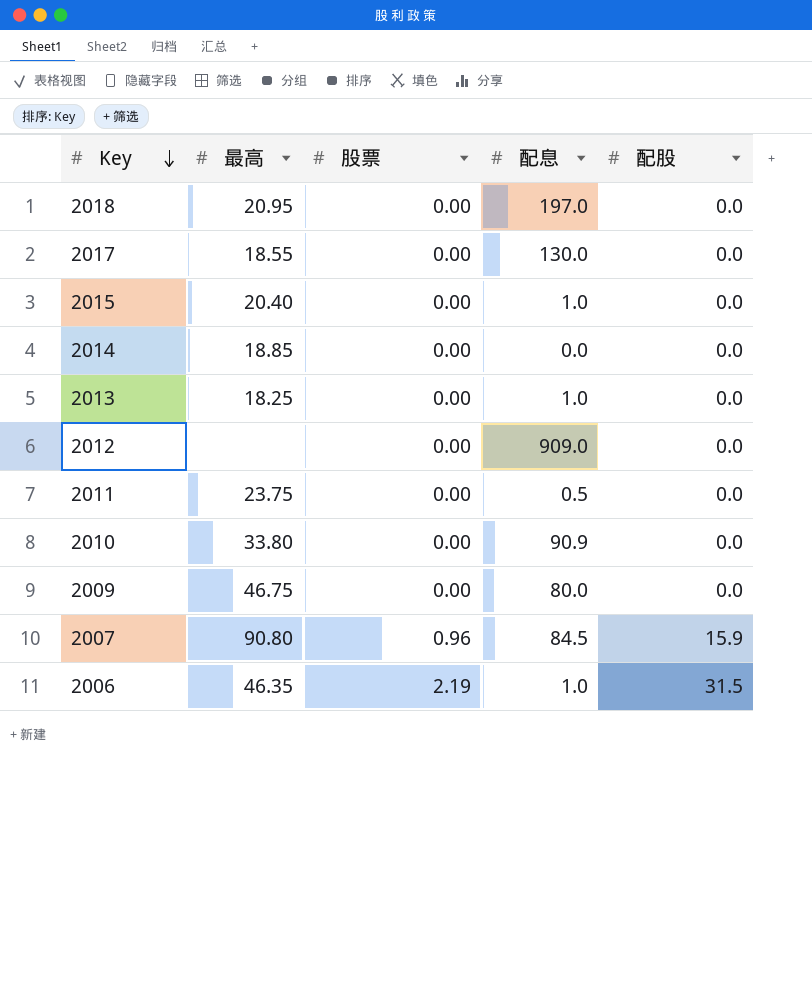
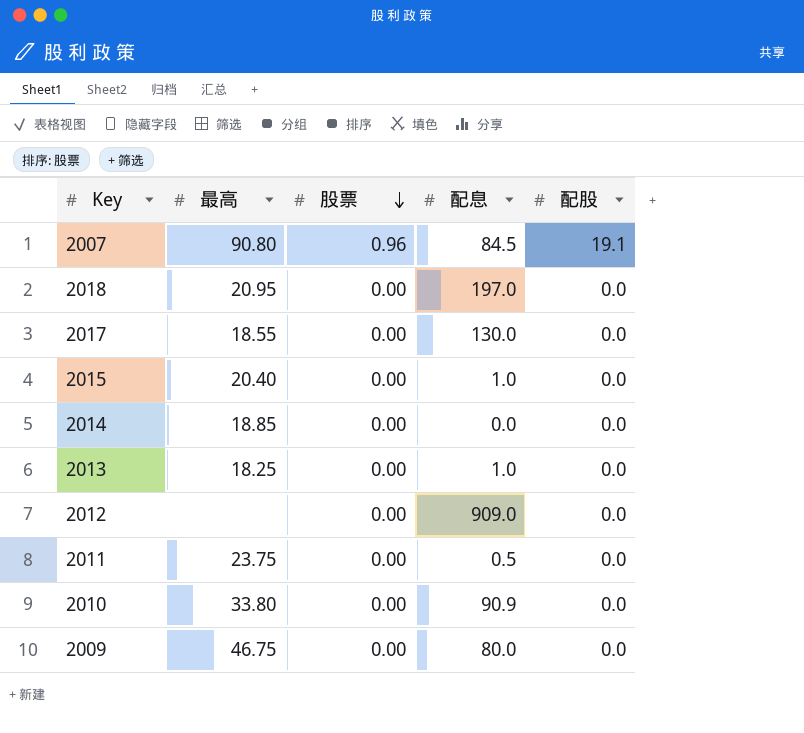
row order: Key descending -> 股票 descending
row 2006: 46.35 | 2.19 | 1.0 | 31.5 -> none
2007 | 配股: 15.9 -> 19.1

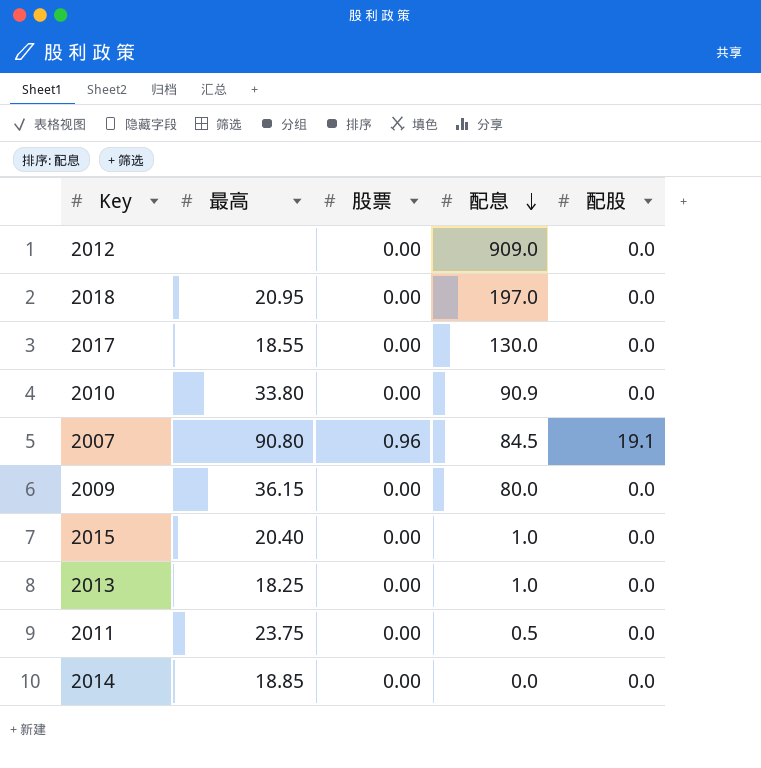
row order: 股票 descending -> 配息 descending
2009 | 最高: 46.75 -> 36.15

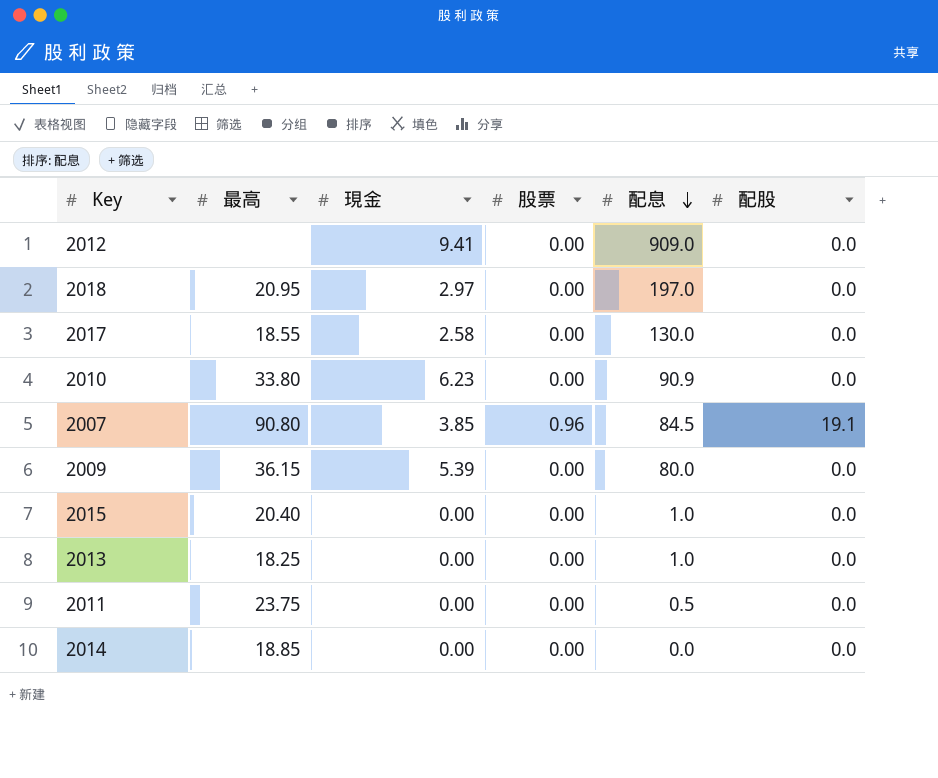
column 現金 | position: none -> 3

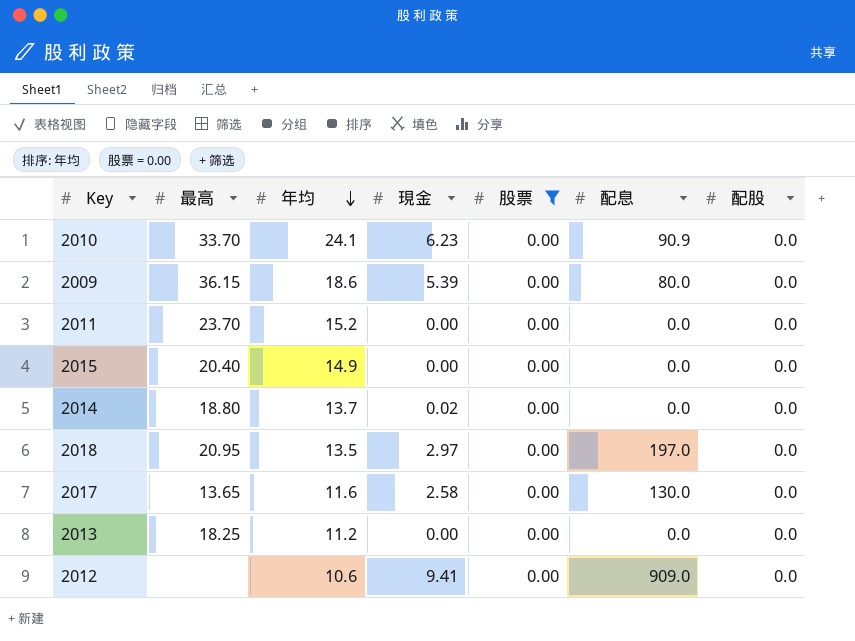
filter: none -> 股票 = 0.00
row order: 配息 descending -> 年均 descending
column 年均 | position: none -> 3
2010 | 最高: 33.80 -> 33.70
2011 | 最高: 23.75 -> 23.70
2011 | 配息: 0.5 -> 0.0
2015 | 配息: 1.0 -> 0.0
2014 | 最高: 18.85 -> 18.80
2014 | 現金: 0.00 -> 0.02
2017 | 最高: 18.55 -> 13.65
2013 | 配息: 1.0 -> 0.0

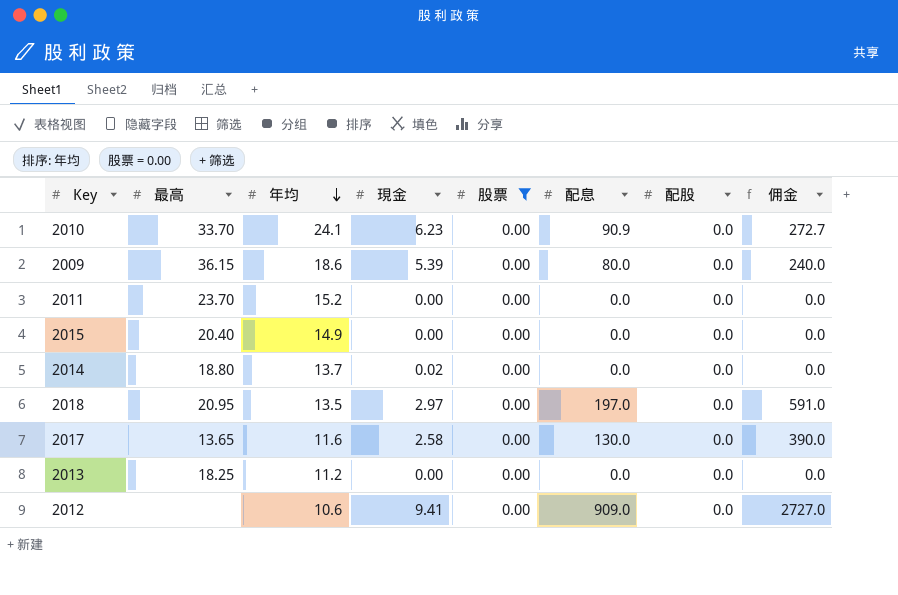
column 佣金 | formula: none -> [配息] * 3

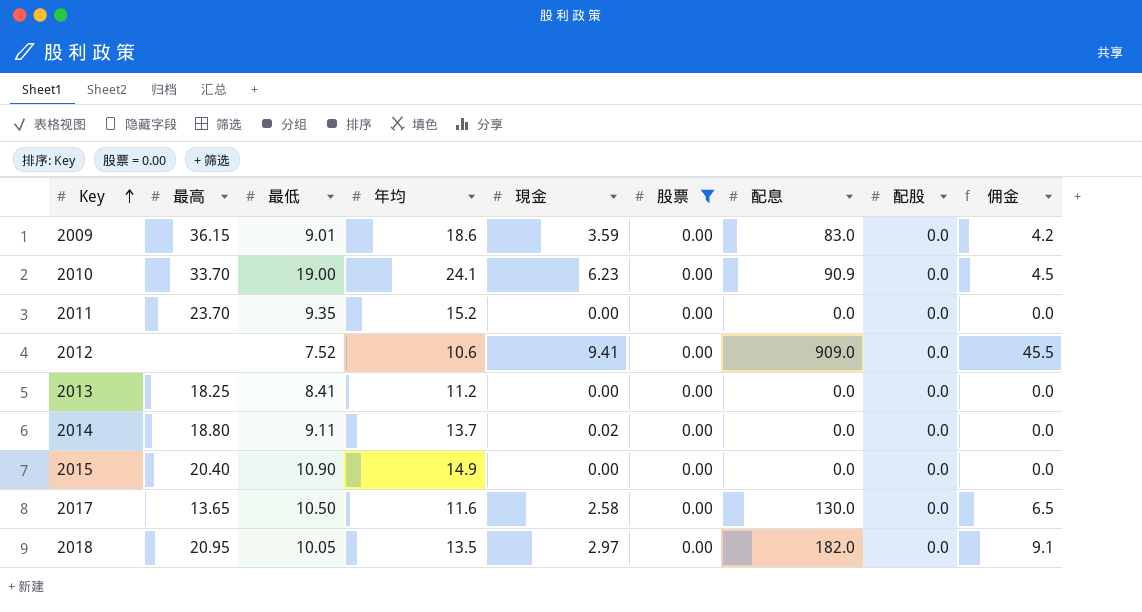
row order: 年均 descending -> Key ascending
column 最低 | position: none -> 3
column 佣金 | formula: [配息] * 3 -> [配息] * 0.05
2009 | 現金: 5.39 -> 3.59
2009 | 配息: 80.0 -> 83.0
2018 | 配息: 197.0 -> 182.0

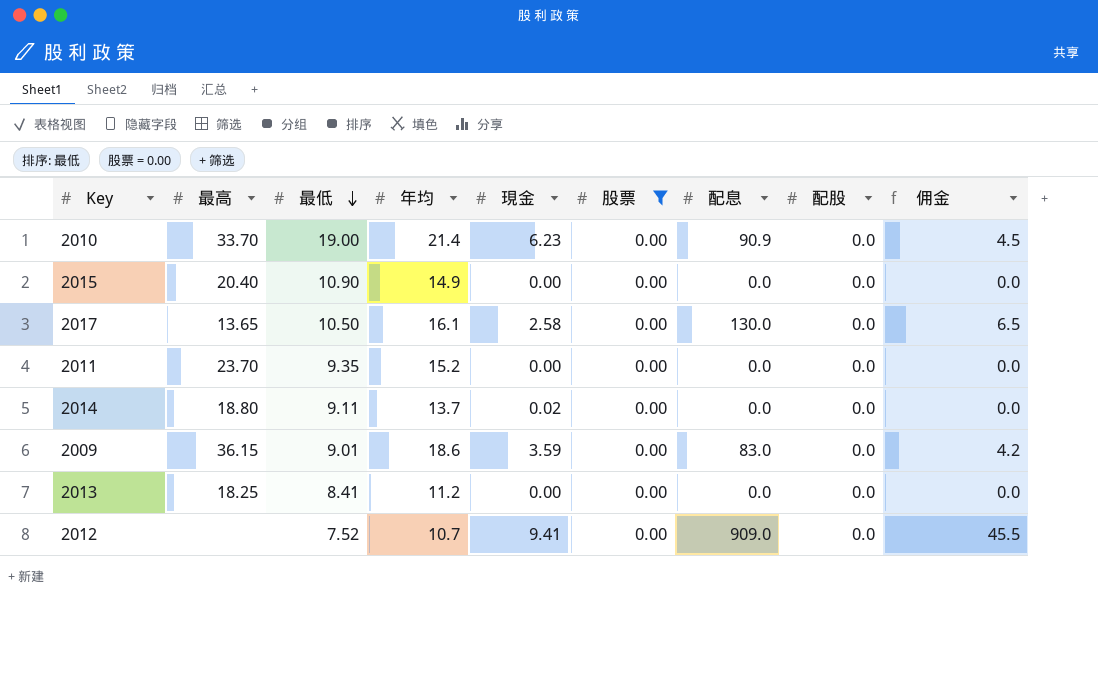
row order: Key ascending -> 最低 descending
row 2018: 20.95 | 10.05 | 13.5 | 2.97 | 0.00 | 182.0 | 0.0 | 9.1 -> none
2010 | 年均: 24.1 -> 21.4
2017 | 年均: 11.6 -> 16.1
2012 | 年均: 10.6 -> 10.7

